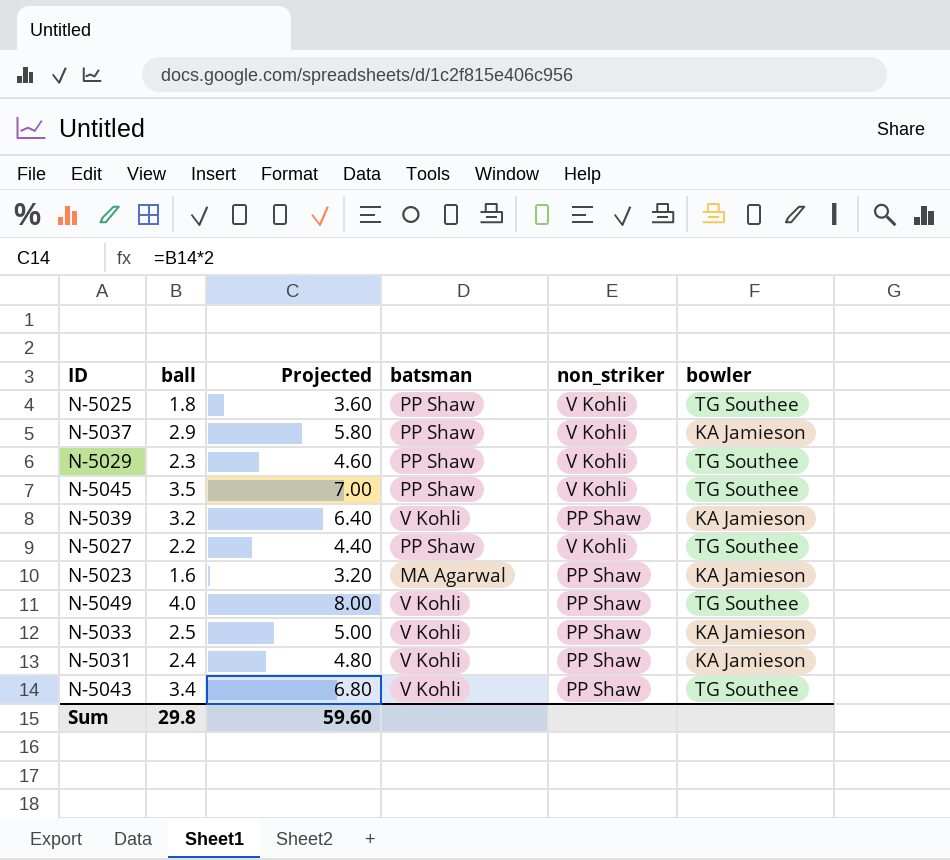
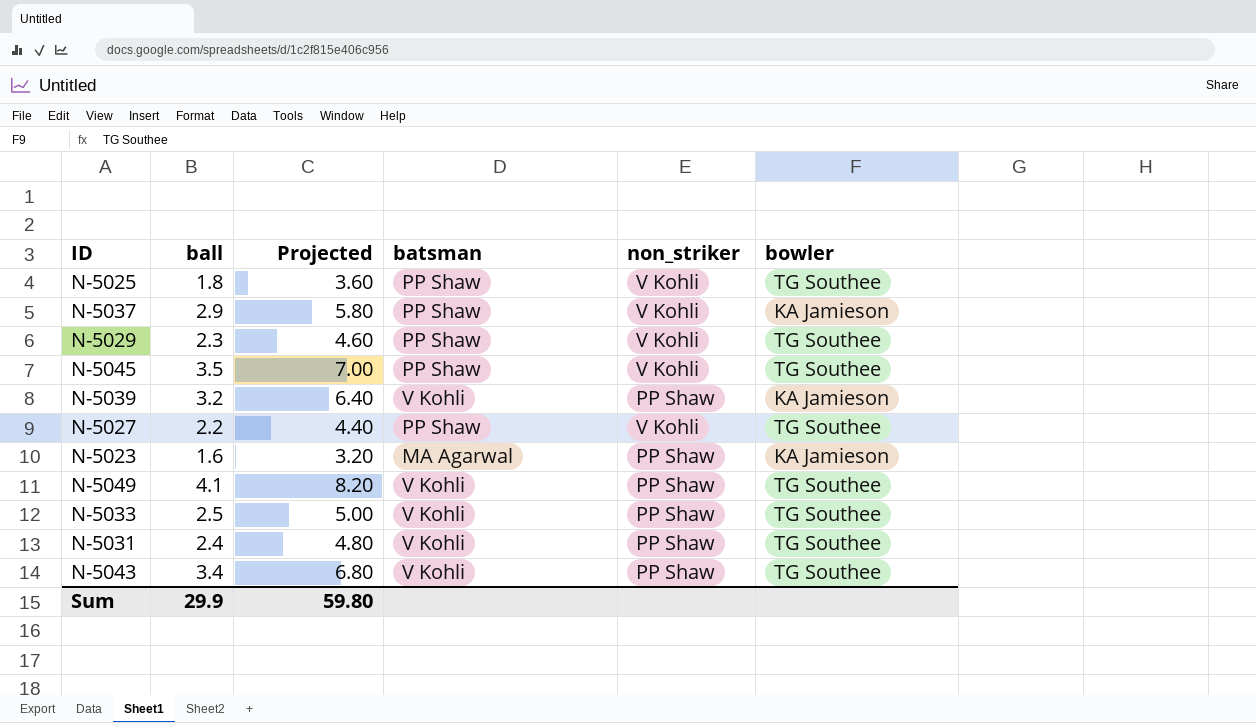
N-5049 | ball: 4.0 -> 4.1
N-5049 | Projected: 8.00 -> 8.20
N-5033 | bowler: KA Jamieson -> TG Southee
N-5031 | bowler: KA Jamieson -> TG Southee
Sum | ball: 29.8 -> 29.9
Sum | Projected: 59.60 -> 59.80

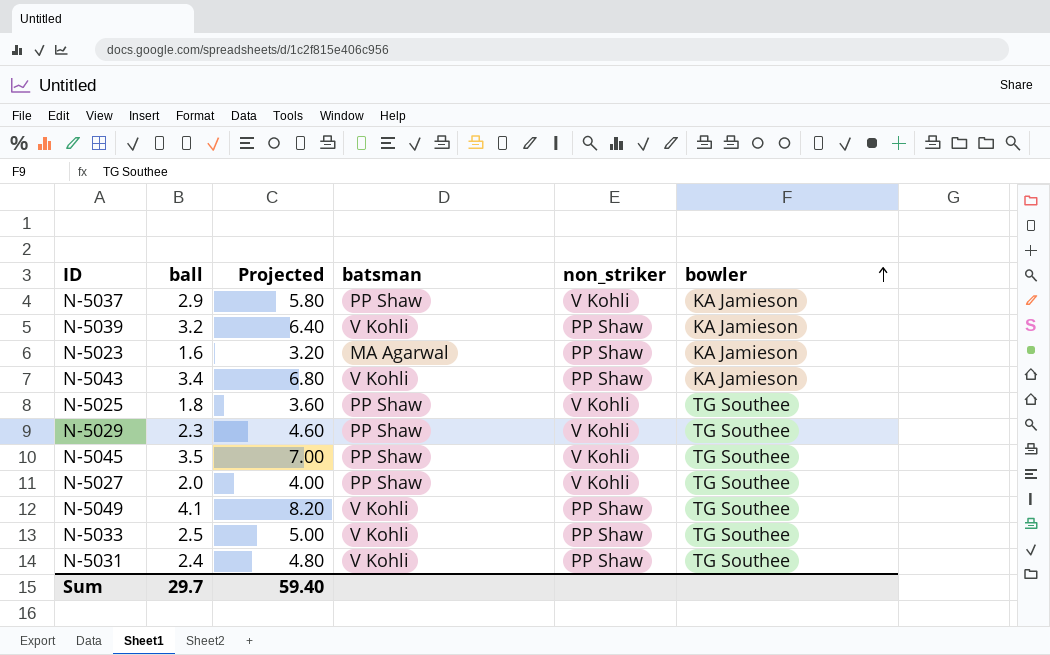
row order: none -> bowler ascending
N-5043 | bowler: TG Southee -> KA Jamieson
N-5027 | ball: 2.2 -> 2.0
N-5027 | Projected: 4.40 -> 4.00
Sum | ball: 29.9 -> 29.7
Sum | Projected: 59.80 -> 59.40

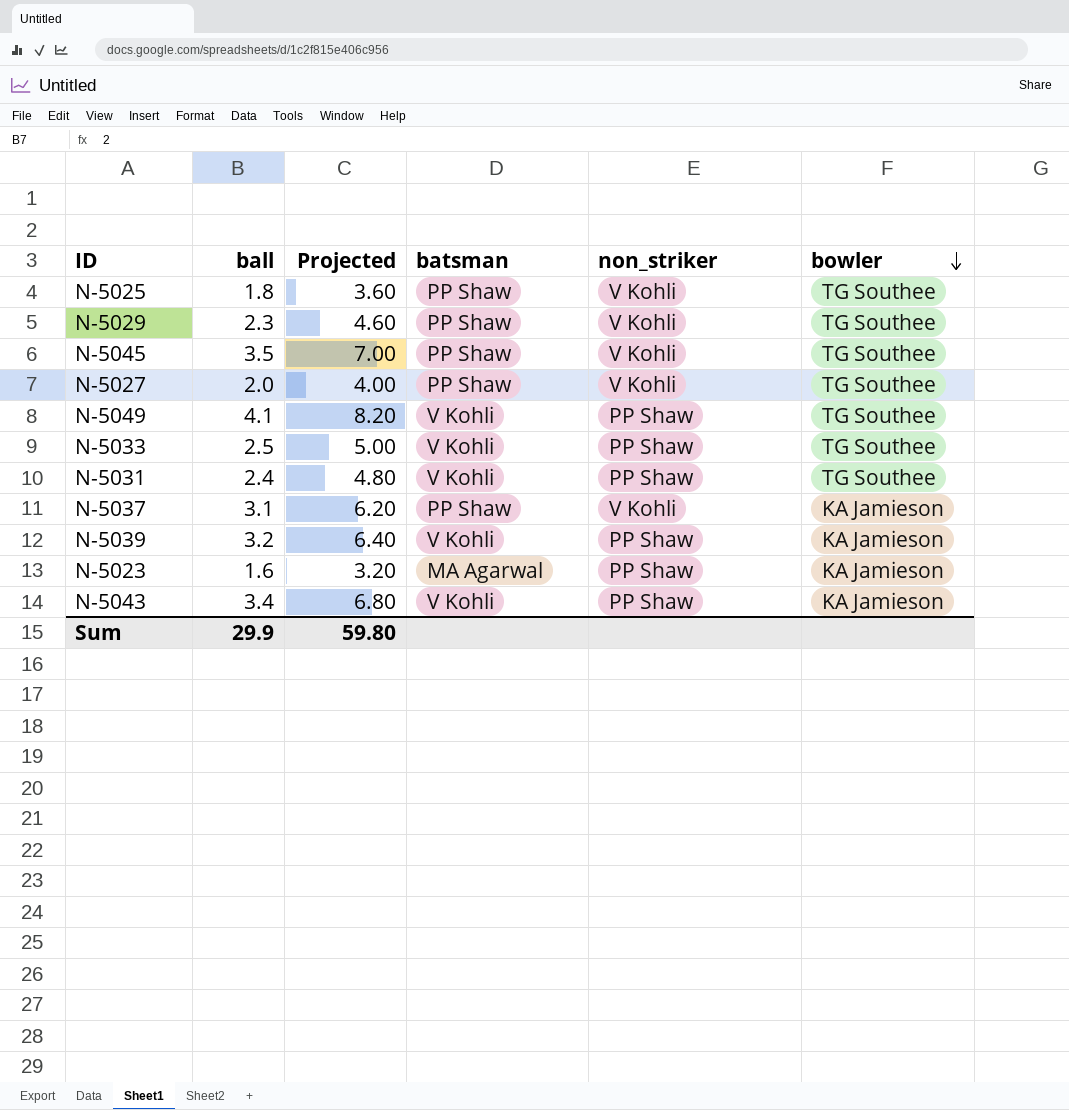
row order: bowler ascending -> bowler descending
N-5037 | ball: 2.9 -> 3.1
N-5037 | Projected: 5.80 -> 6.20
Sum | ball: 29.7 -> 29.9
Sum | Projected: 59.40 -> 59.80

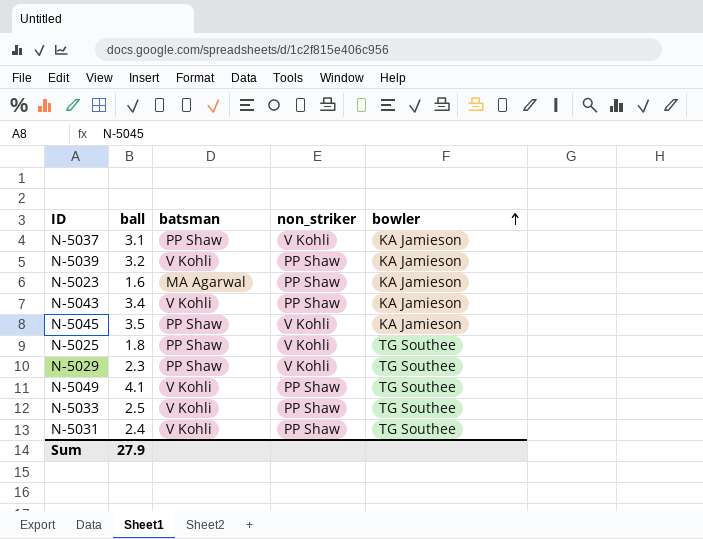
row order: bowler descending -> bowler ascending
column Projected | formula: [ball] * 2 -> none
row N-5027: 2.0 | 4.00 | PP Shaw | V Kohli | TG Southee -> none
N-5045 | bowler: TG Southee -> KA Jamieson
Sum | ball: 29.9 -> 27.9

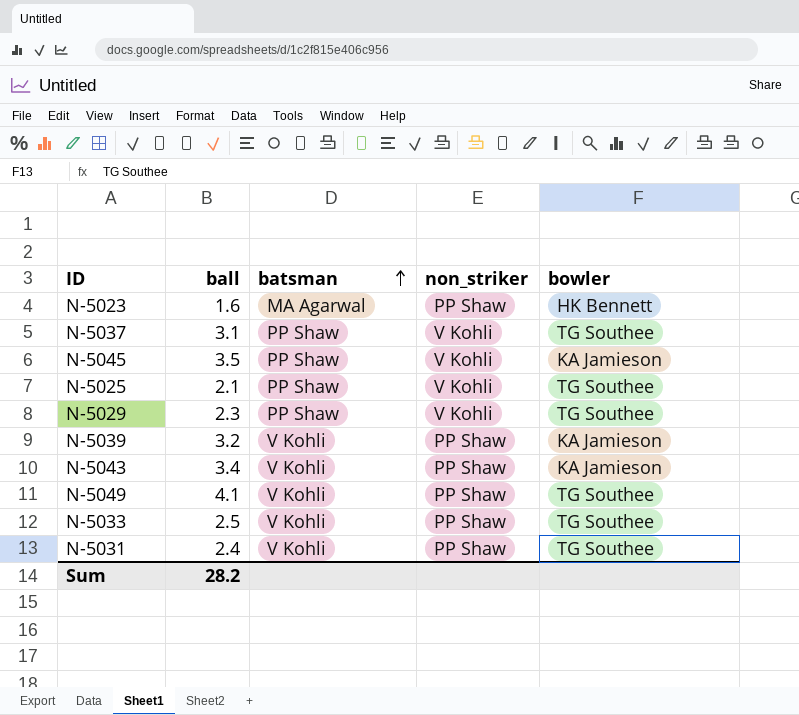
row order: bowler ascending -> batsman ascending
N-5023 | bowler: KA Jamieson -> HK Bennett
N-5037 | bowler: KA Jamieson -> TG Southee
N-5025 | ball: 1.8 -> 2.1
Sum | ball: 27.9 -> 28.2

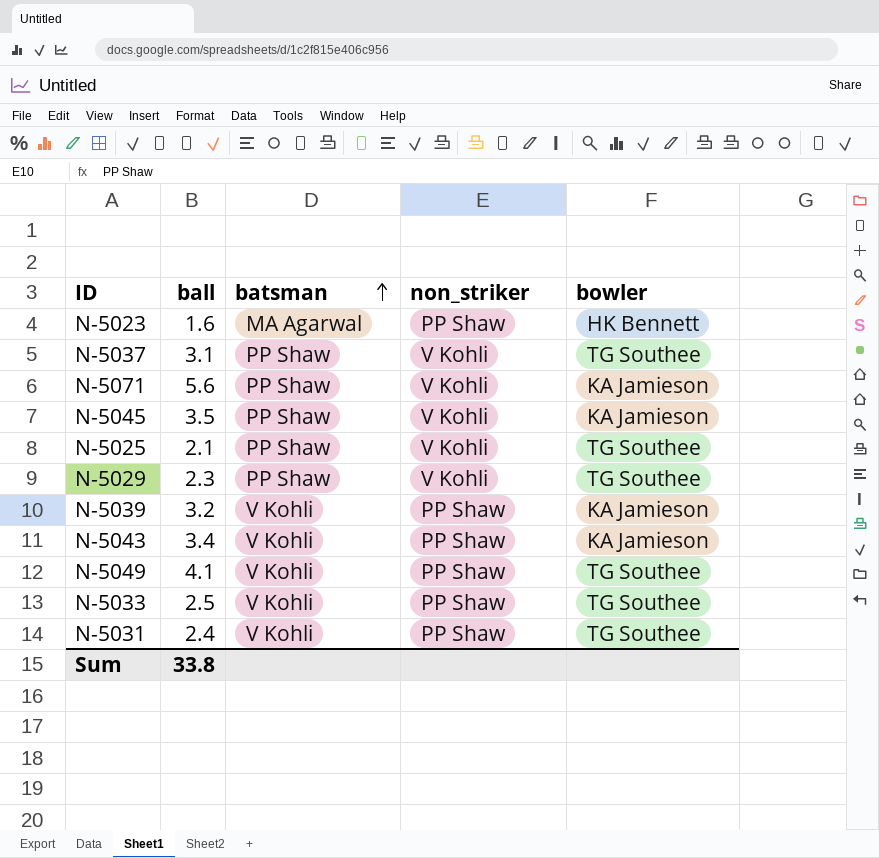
row N-5071: none -> 5.6 | PP Shaw | V Kohli | KA Jamieson
Sum | ball: 28.2 -> 33.8

